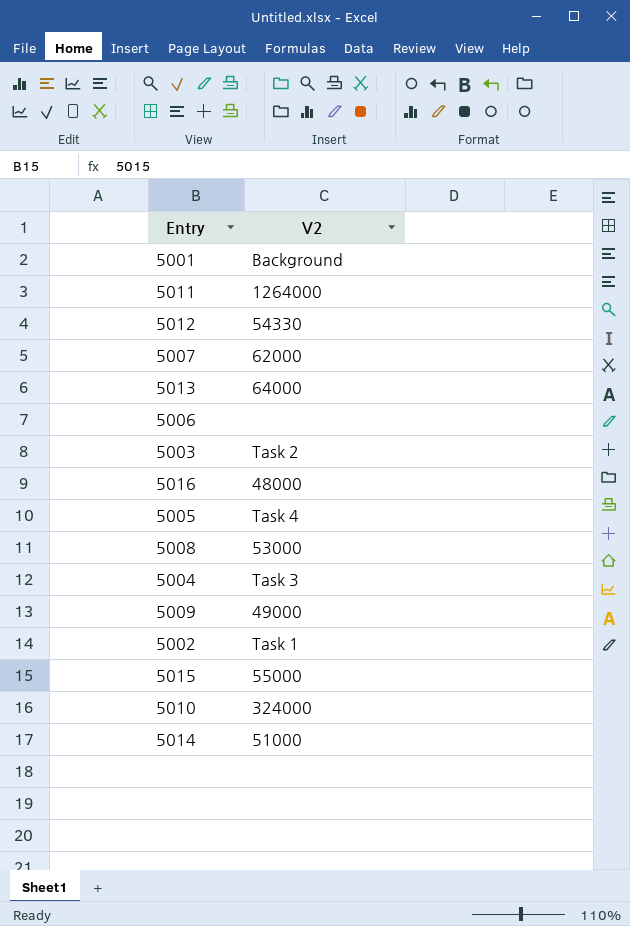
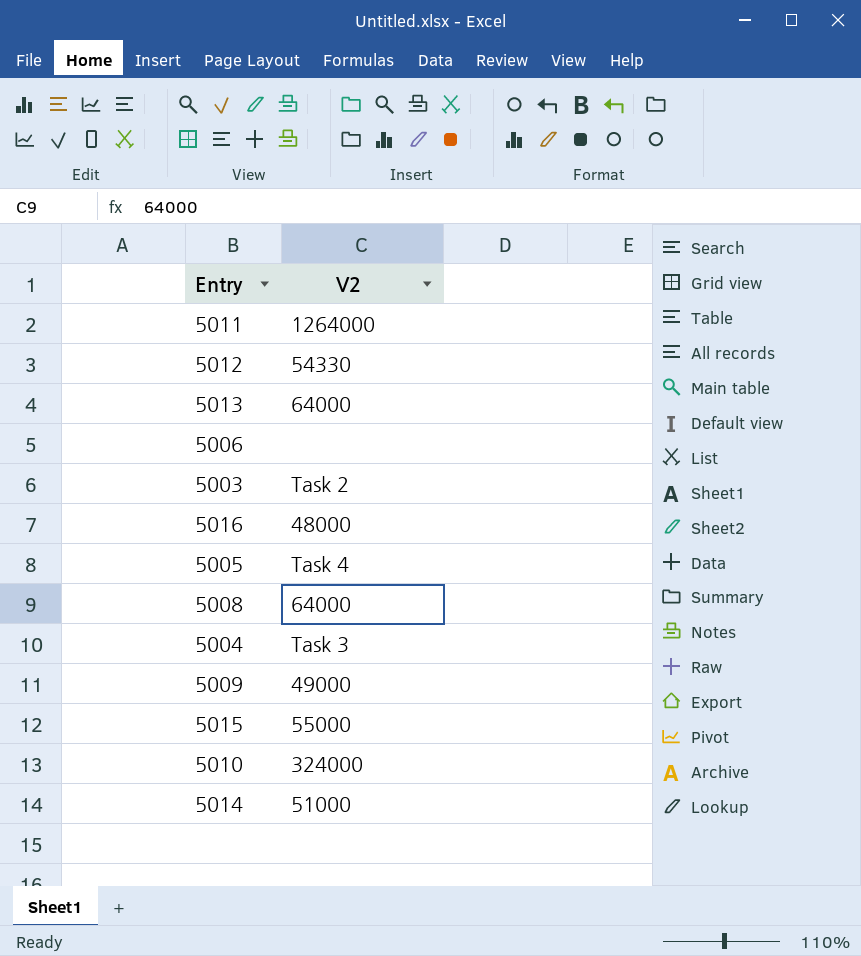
row 5001: Background -> none
row 5007: 62000 -> none
row 5002: Task 1 -> none
5008 | V2: 53000 -> 64000

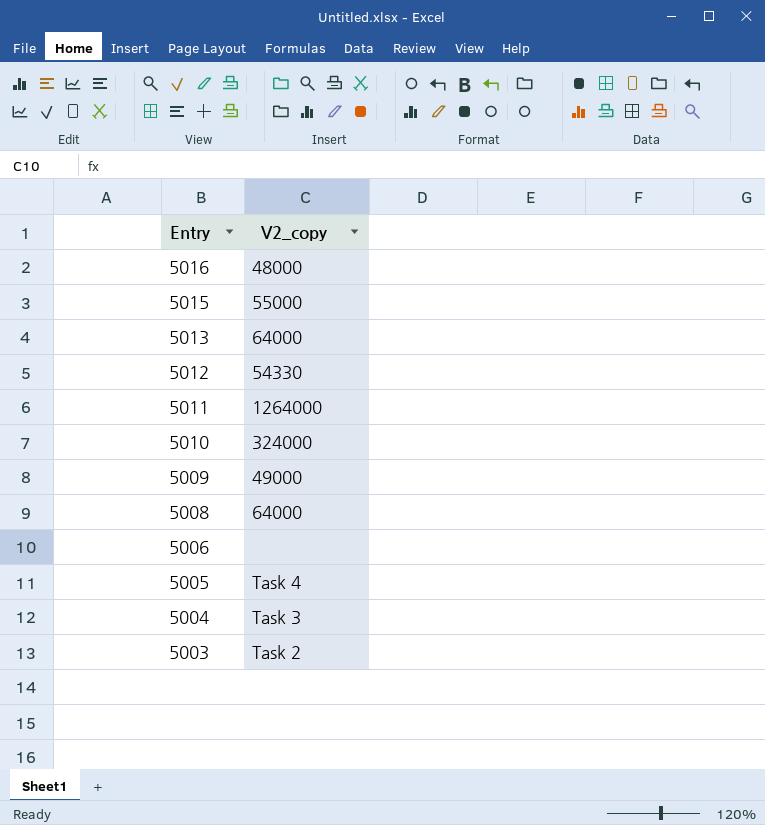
row order: none -> Entry descending
column name: V2 -> V2_copy
row 5014: 51000 -> none

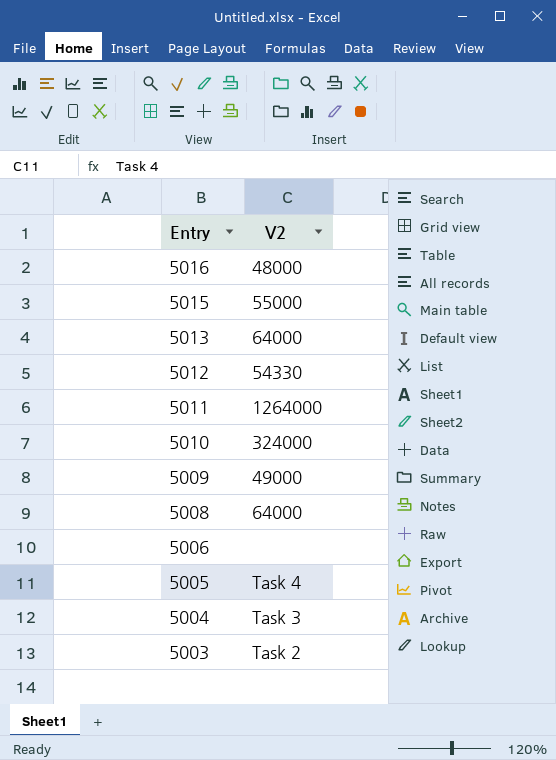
column name: V2_copy -> V2

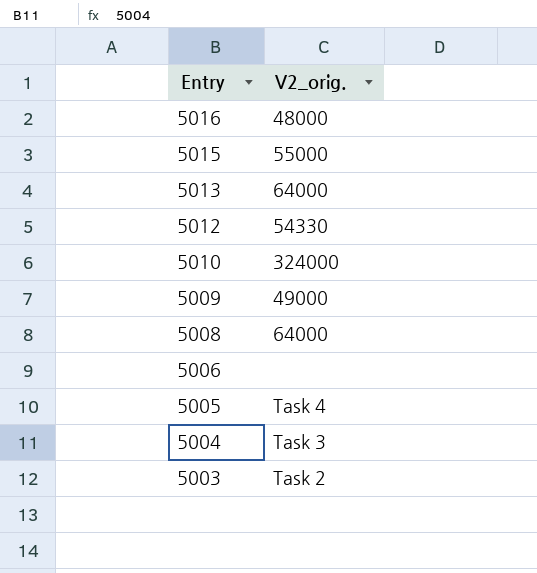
column name: V2 -> V2_orig.
row 5011: 1264000 -> none

